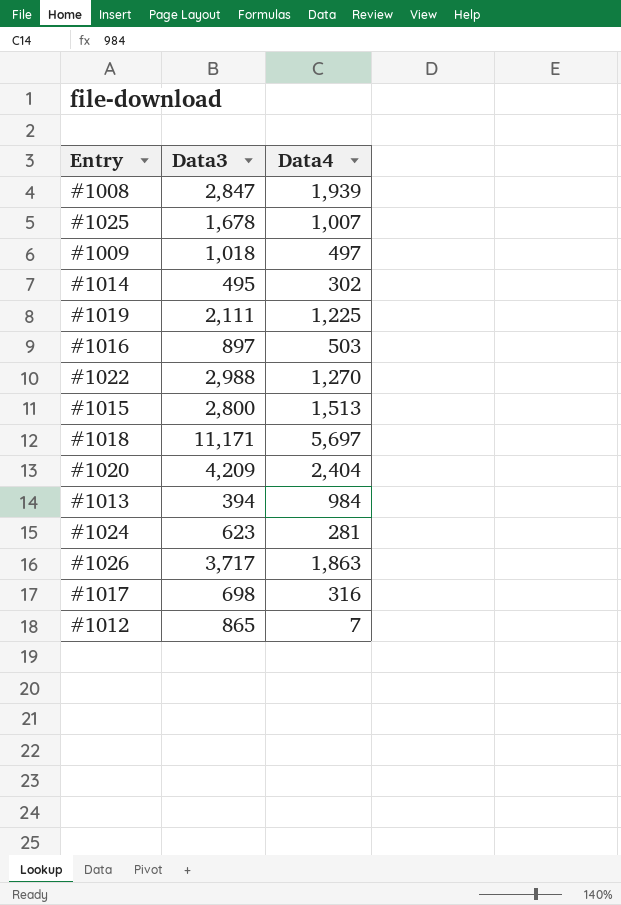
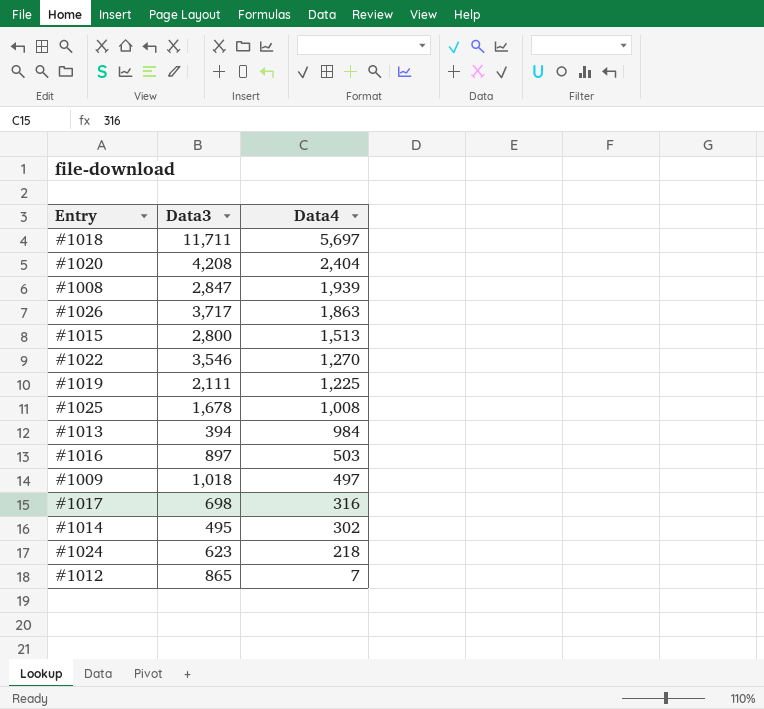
row order: none -> Data4 descending
#1018 | Data3: 11,171 -> 11,711
#1020 | Data3: 4,209 -> 4,208
#1022 | Data3: 2,988 -> 3,546
#1025 | Data4: 1,007 -> 1,008
#1024 | Data4: 281 -> 218

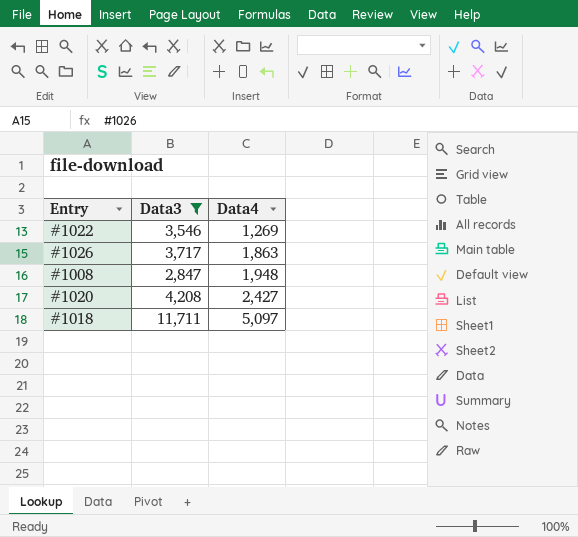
filter: none -> Data3 >= 2,847
row order: Data4 descending -> Data4 ascending
#1022 | Data4: 1,270 -> 1,269
#1008 | Data4: 1,939 -> 1,948
#1020 | Data4: 2,404 -> 2,427
#1018 | Data4: 5,697 -> 5,097

